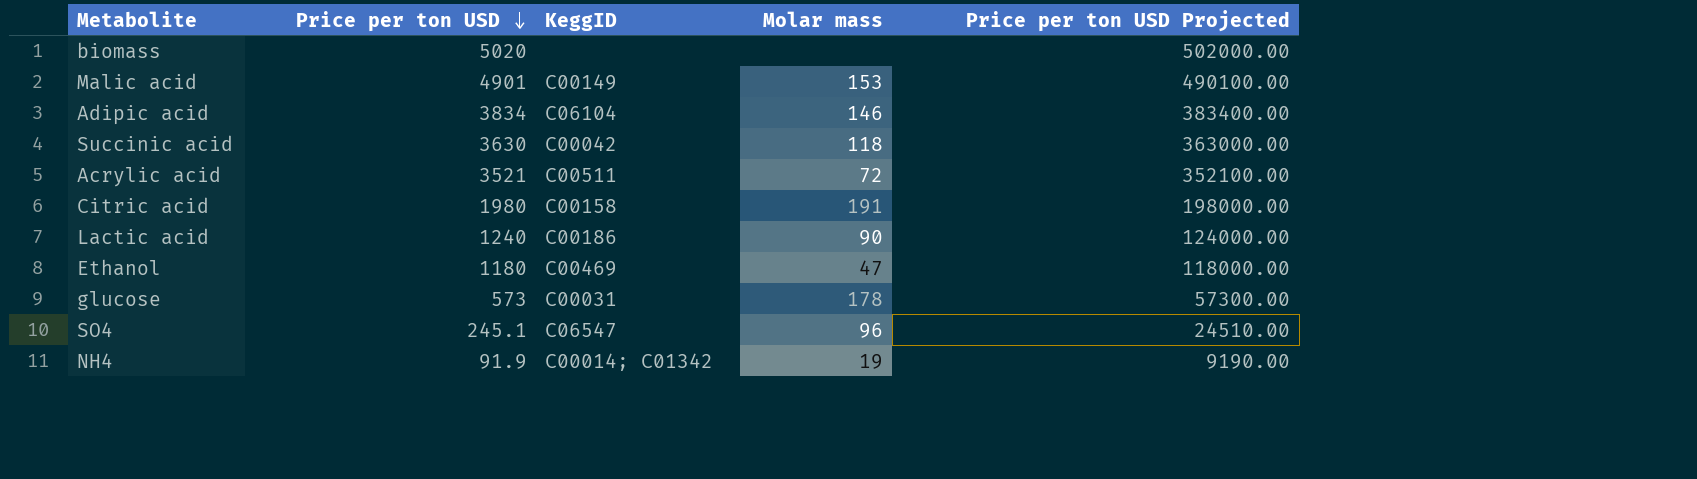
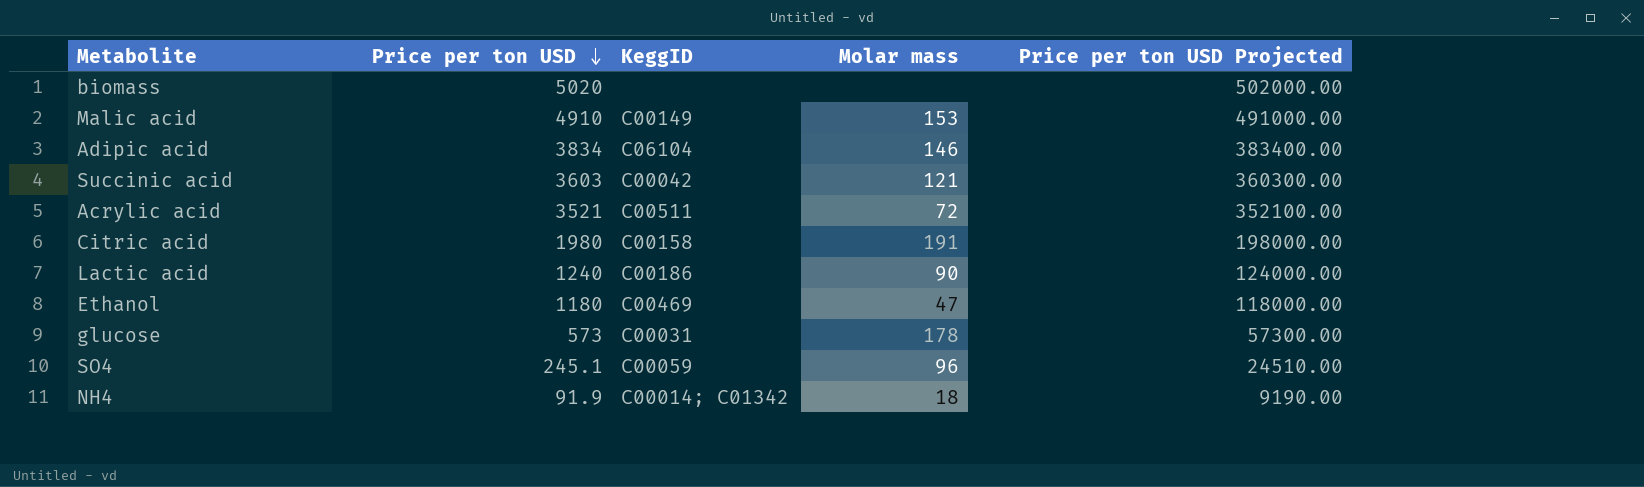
Malic acid | Price per ton USD: 4901 -> 4910
Malic acid | Price per ton USD Projected: 490100.00 -> 491000.00
Succinic acid | Price per ton USD: 3630 -> 3603
Succinic acid | Molar mass: 118 -> 121
Succinic acid | Price per ton USD Projected: 363000.00 -> 360300.00
SO4 | KeggID: C06547 -> C00059
NH4 | Molar mass: 19 -> 18

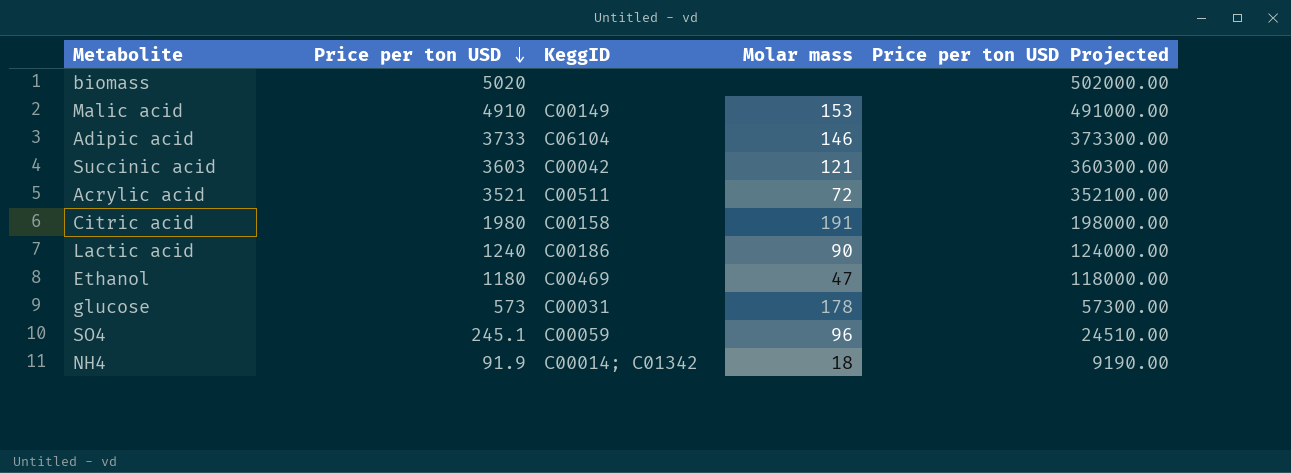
Adipic acid | Price per ton USD: 3834 -> 3733
Adipic acid | Price per ton USD Projected: 383400.00 -> 373300.00

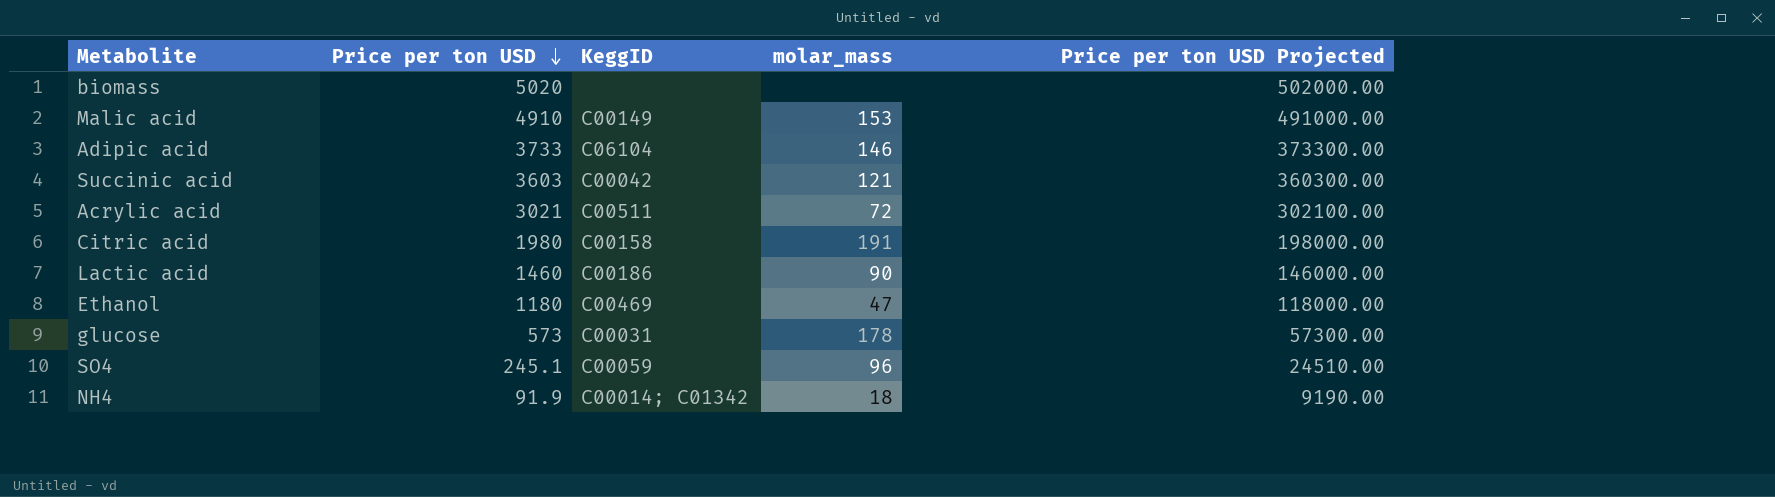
column name: Molar mass -> molar_mass
Acrylic acid | Price per ton USD: 3521 -> 3021
Acrylic acid | Price per ton USD Projected: 352100.00 -> 302100.00
Lactic acid | Price per ton USD: 1240 -> 1460
Lactic acid | Price per ton USD Projected: 124000.00 -> 146000.00

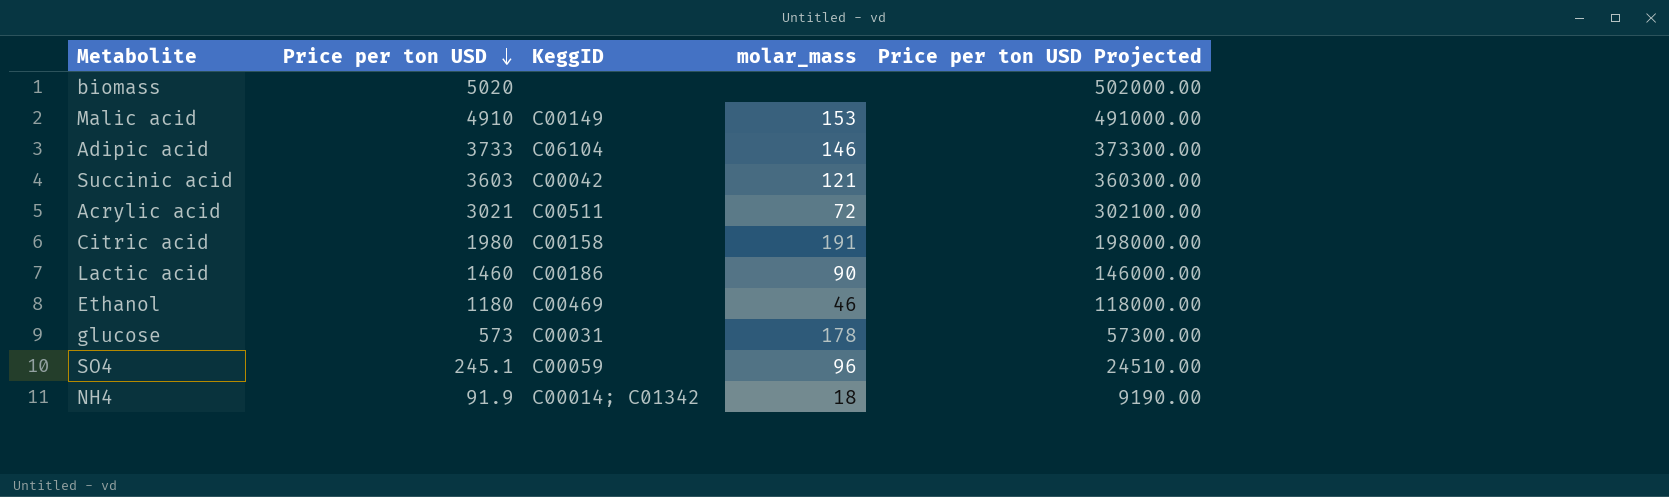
Ethanol | molar_mass: 47 -> 46

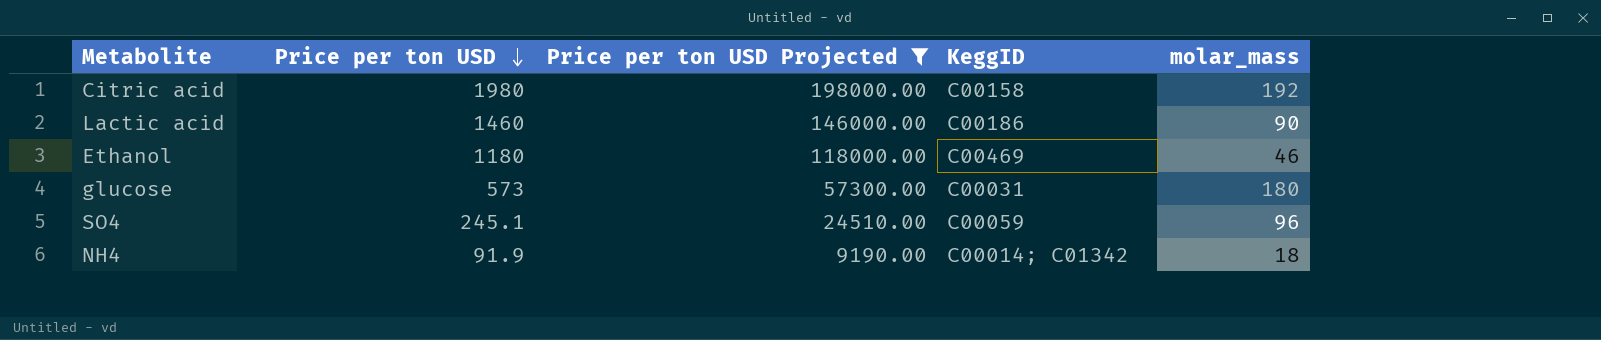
filter: none -> Price per ton USD Projected <= 198000.00
column Price per ton USD Projected | position: 5 -> 3
Citric acid | molar_mass: 191 -> 192
glucose | molar_mass: 178 -> 180

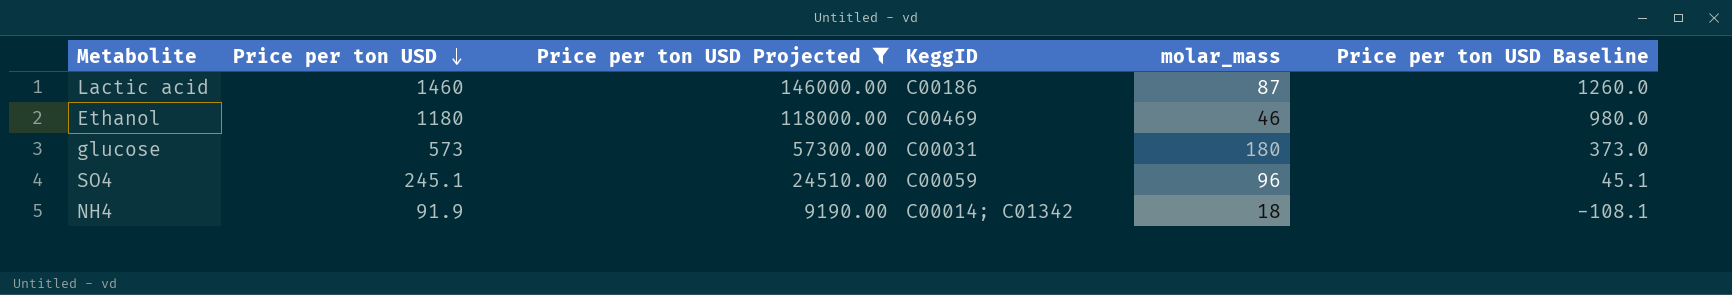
column Price per ton USD Baseline | formula: none -> [Price per ton USD] - 200
row Citric acid: 1980 | 198000.00 | C00158 | 192 -> none
Lactic acid | molar_mass: 90 -> 87

